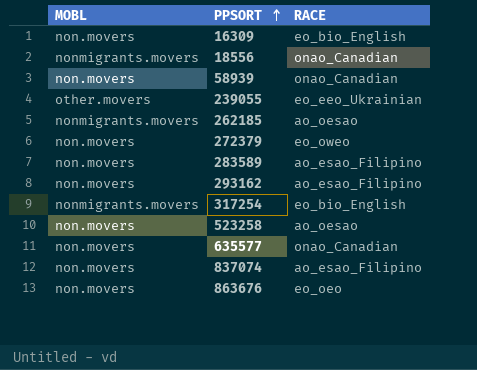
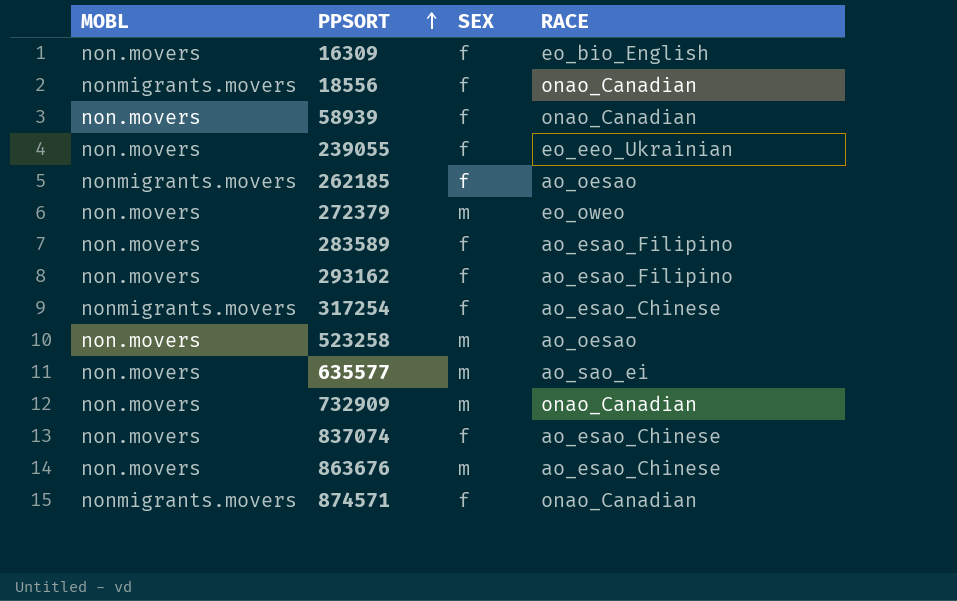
column SEX | position: none -> 3
239055 | MOBL: other.movers -> non.movers
317254 | RACE: eo_bio_English -> ao_esao_Chinese
635577 | RACE: onao_Canadian -> ao_sao_ei
row 732909: none -> non.movers | m | onao_Canadian
837074 | RACE: ao_esao_Filipino -> ao_esao_Chinese
863676 | RACE: eo_oeo -> ao_esao_Chinese
row 874571: none -> nonmigrants.movers | f | onao_Canadian

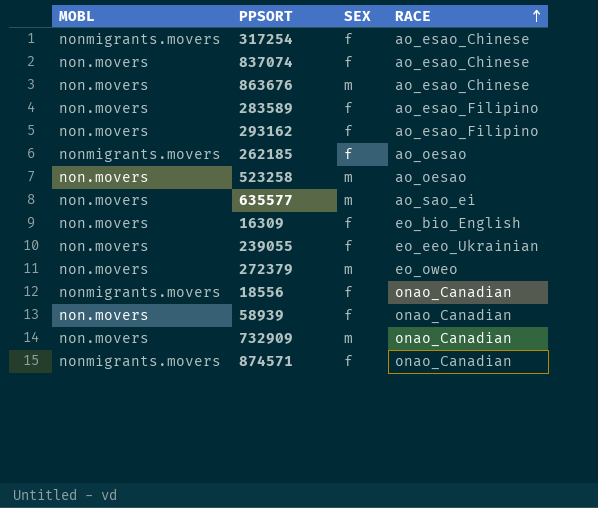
row order: PPSORT ascending -> RACE ascending

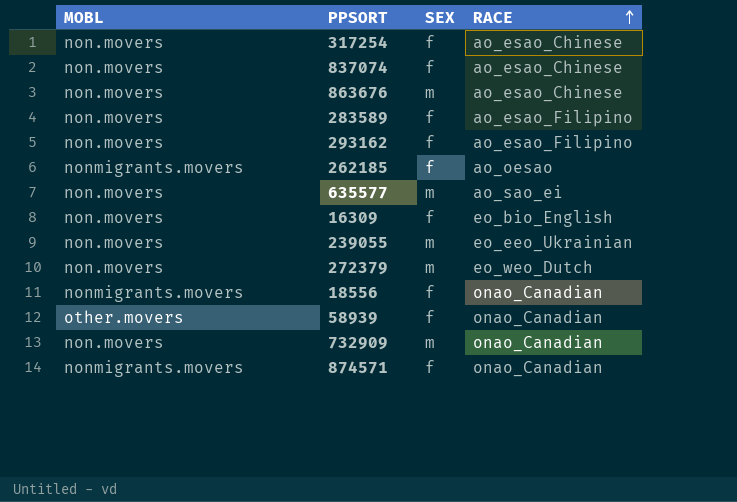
row 523258: non.movers | m | ao_oesao -> none
317254 | MOBL: nonmigrants.movers -> non.movers
239055 | SEX: f -> m
272379 | RACE: eo_oweo -> eo_weo_Dutch
58939 | MOBL: non.movers -> other.movers

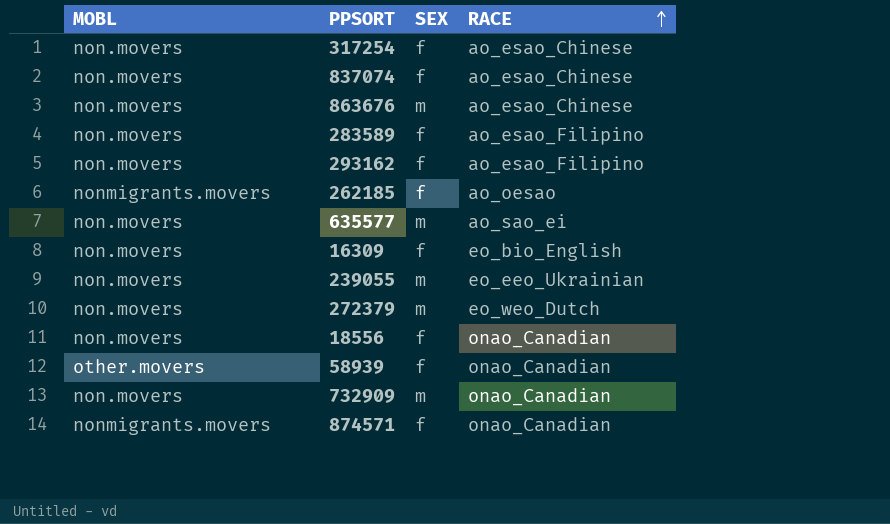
18556 | MOBL: nonmigrants.movers -> non.movers

